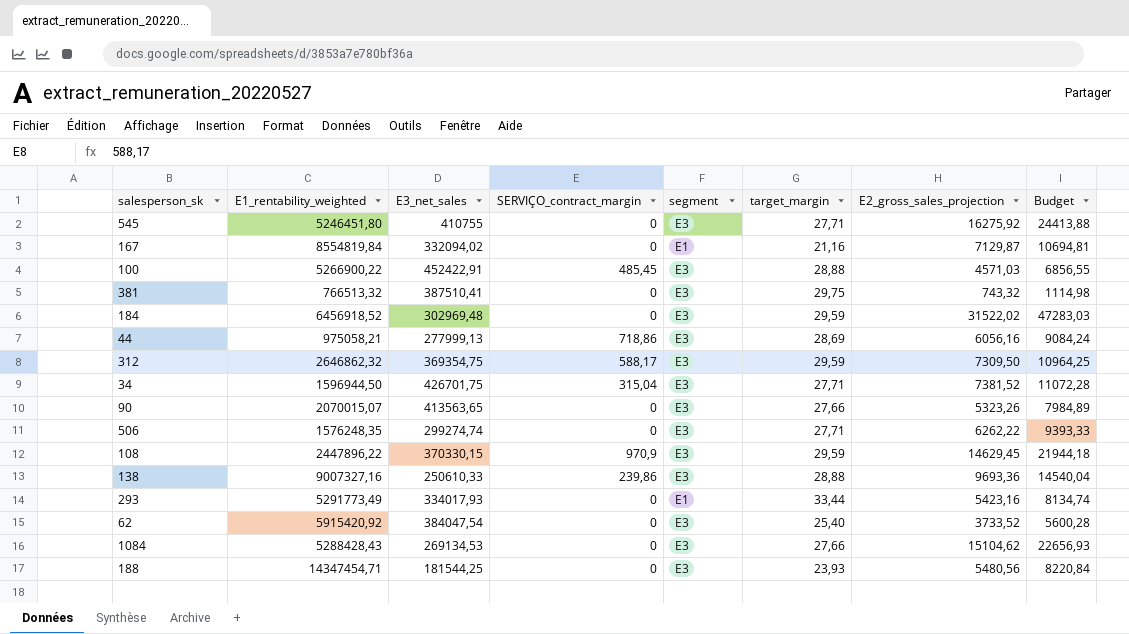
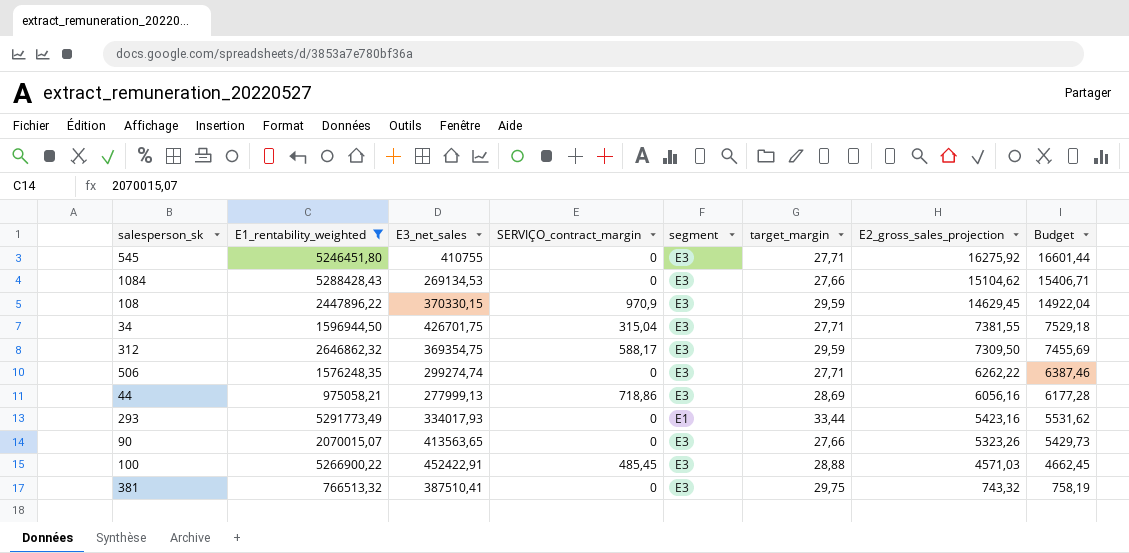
filter: none -> E1_rentability_weighted <= 5291773,49
row order: none -> E2_gross_sales_projection descending
column Budget | formula: [E2_gross_sales_projection] * 1,5 -> [E2_gross_sales_projection] * 1,02
34 | E2_gross_sales_projection: 7381,52 -> 7381,55

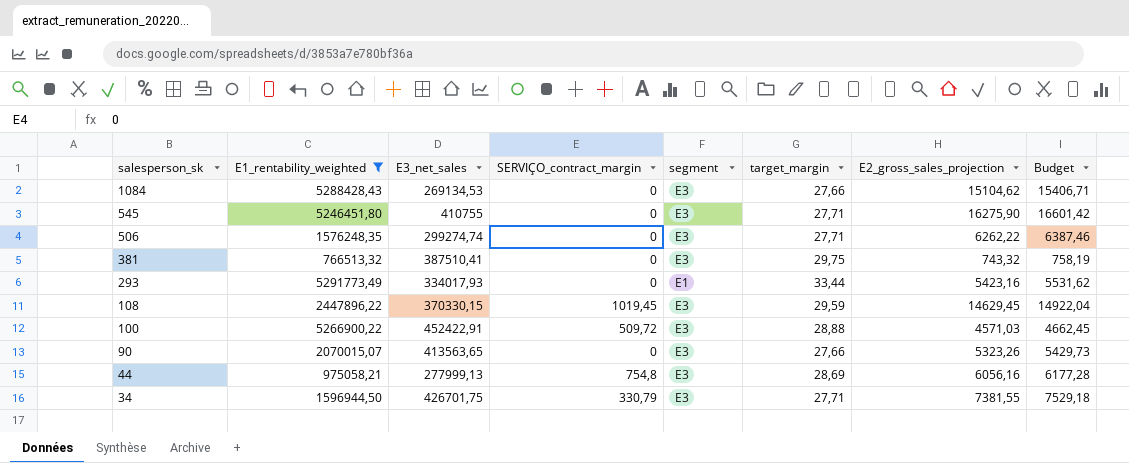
row order: E2_gross_sales_projection descending -> salesperson_sk descending
row 312: 2646862,32 | 369354,75 | 588,17 | E3 | 29,59 | 7309,50 | 7455,69 -> none
545 | E2_gross_sales_projection: 16275,92 -> 16275,90
545 | Budget: 16601,44 -> 16601,42
108 | SERVIÇO_contract_margin: 970,9 -> 1019,45
100 | SERVIÇO_contract_margin: 485,45 -> 509,72
44 | SERVIÇO_contract_margin: 718,86 -> 754,8
34 | SERVIÇO_contract_margin: 315,04 -> 330,79

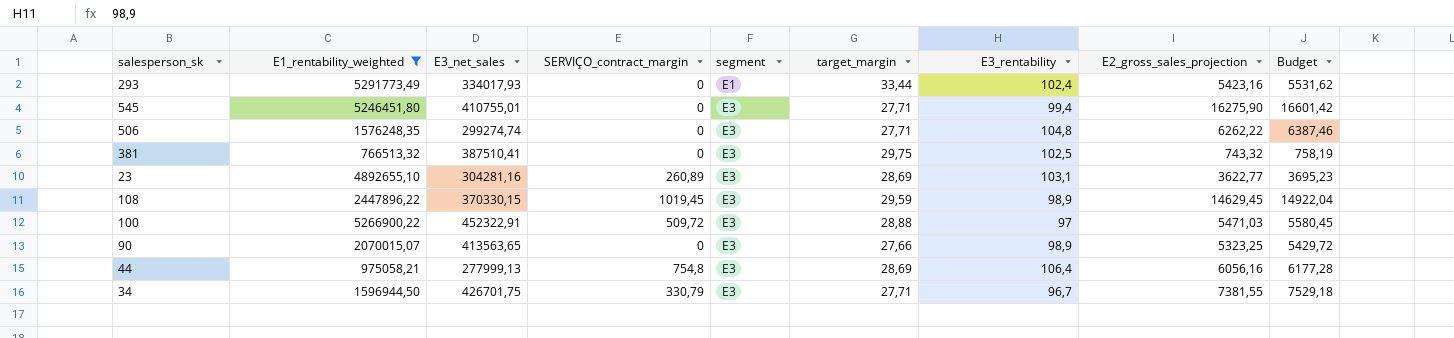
row order: salesperson_sk descending -> segment ascending
column E3_rentability | position: none -> 7
row 1084: 5288428,43 | 269134,53 | 0 | E3 | 27,66 | 15104,62 | 15406,71 -> none
545 | E3_net_sales: 410755 -> 410755,01
row 23: none -> 4892655,10 | 304281,16 | 260,89 | E3 | 28,69 | 103,1 | 3622,77 | 3695,23
100 | E3_net_sales: 452422,91 -> 452322,91
100 | E2_gross_sales_projection: 4571,03 -> 5471,03
100 | Budget: 4662,45 -> 5580,45
90 | E2_gross_sales_projection: 5323,26 -> 5323,25
90 | Budget: 5429,73 -> 5429,72

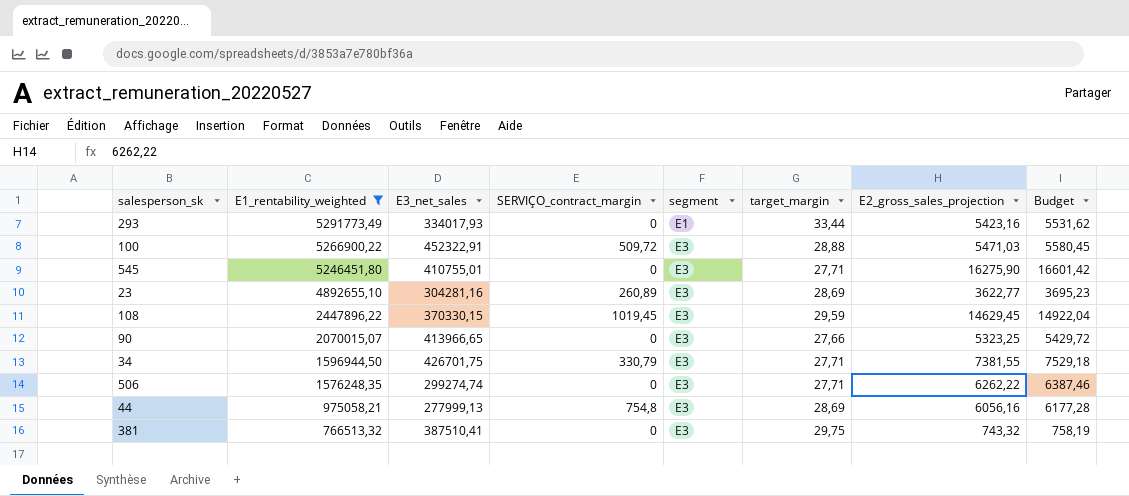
row order: segment ascending -> E1_rentability_weighted descending
column E3_rentability | position: 7 -> none
90 | E3_net_sales: 413563,65 -> 413966,65

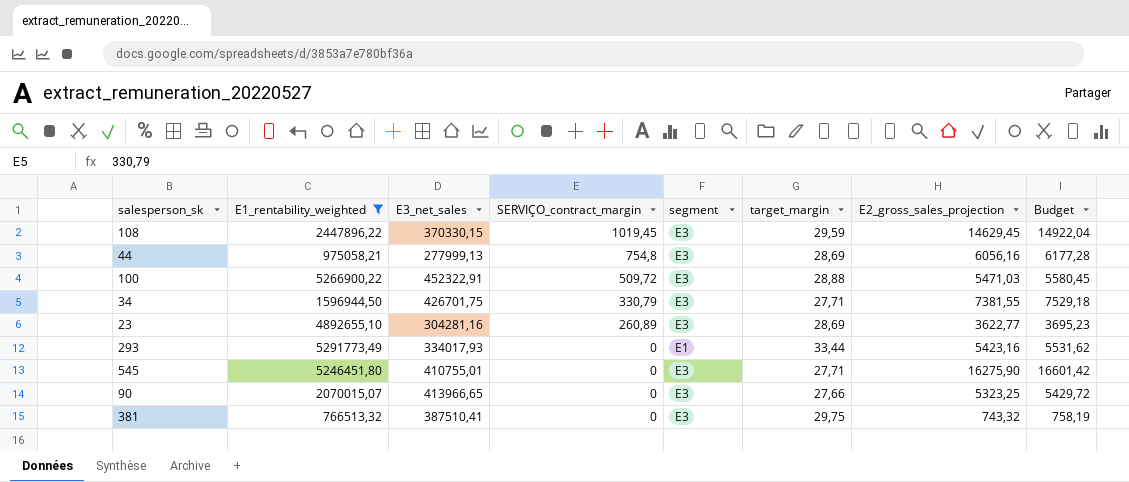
row order: E1_rentability_weighted descending -> SERVIÇO_contract_margin descending
row 506: 1576248,35 | 299274,74 | 0 | E3 | 27,71 | 6262,22 | 6387,46 -> none

